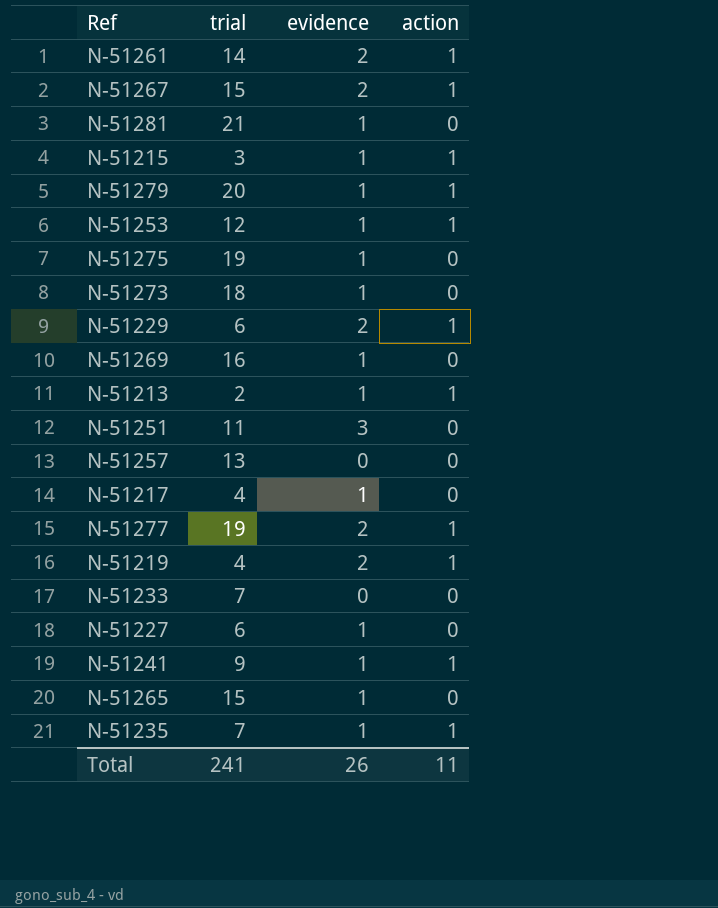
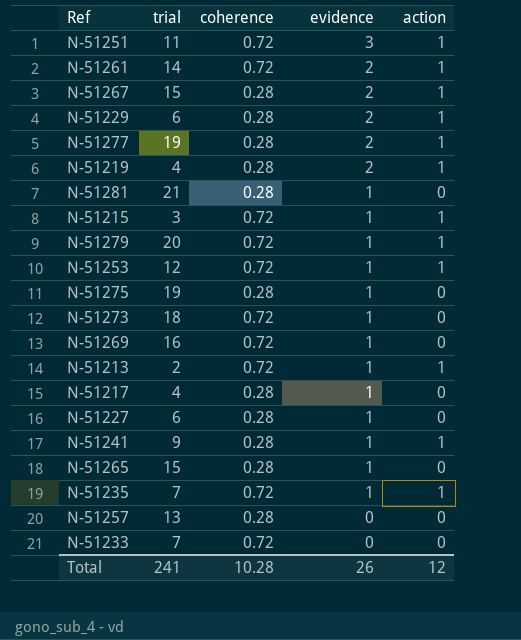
row order: none -> evidence descending
column coherence | position: none -> 3
N-51251 | action: 0 -> 1
Total | action: 11 -> 12

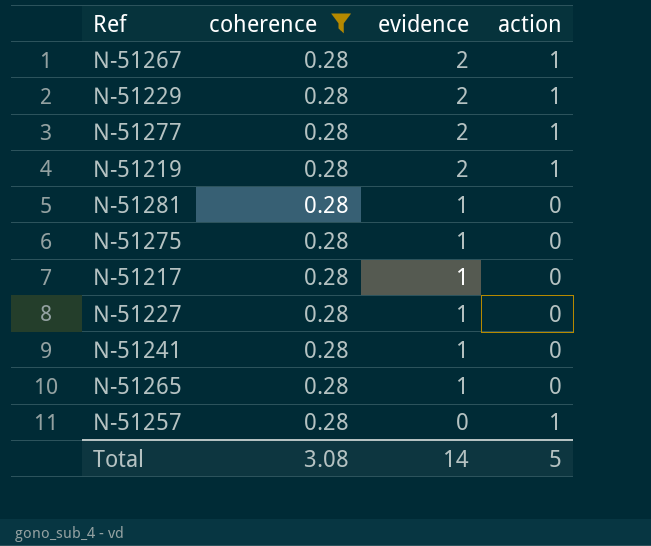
filter: none -> coherence = 0.28
column trial | position: 2 -> none
N-51241 | action: 1 -> 0
N-51257 | action: 0 -> 1
Total | coherence: 10.28 -> 3.08
Total | evidence: 26 -> 14
Total | action: 12 -> 5

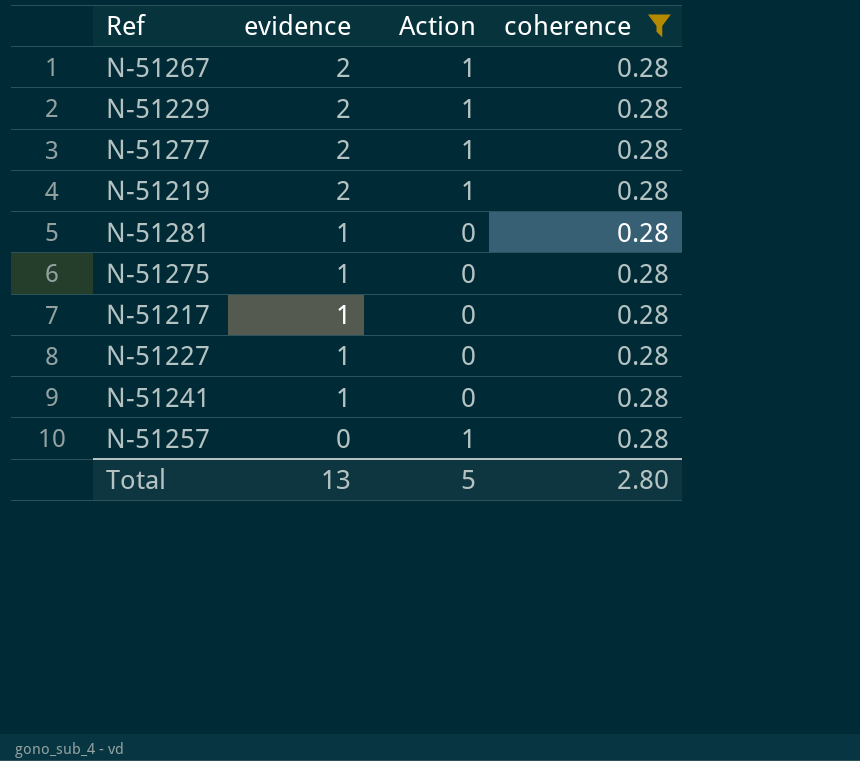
column name: action -> Action
column coherence | position: 2 -> 4
row N-51265: 0.28 | 1 | 0 -> none
Total | evidence: 14 -> 13
Total | coherence: 3.08 -> 2.80

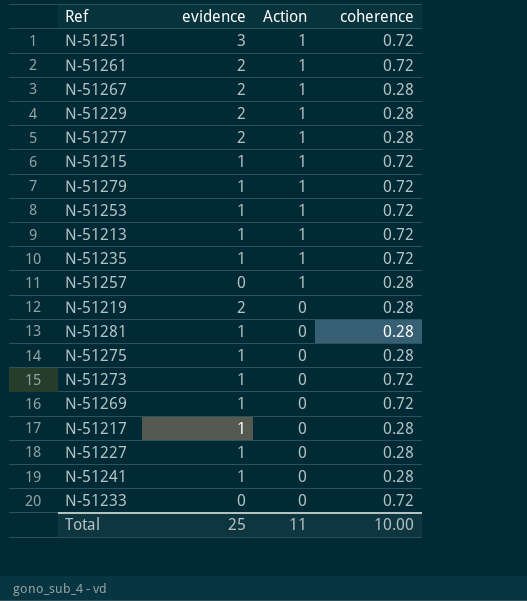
filter: coherence = 0.28 -> none
row order: evidence descending -> Action descending
N-51219 | Action: 1 -> 0
Total | evidence: 13 -> 25
Total | Action: 5 -> 11
Total | coherence: 2.80 -> 10.00

